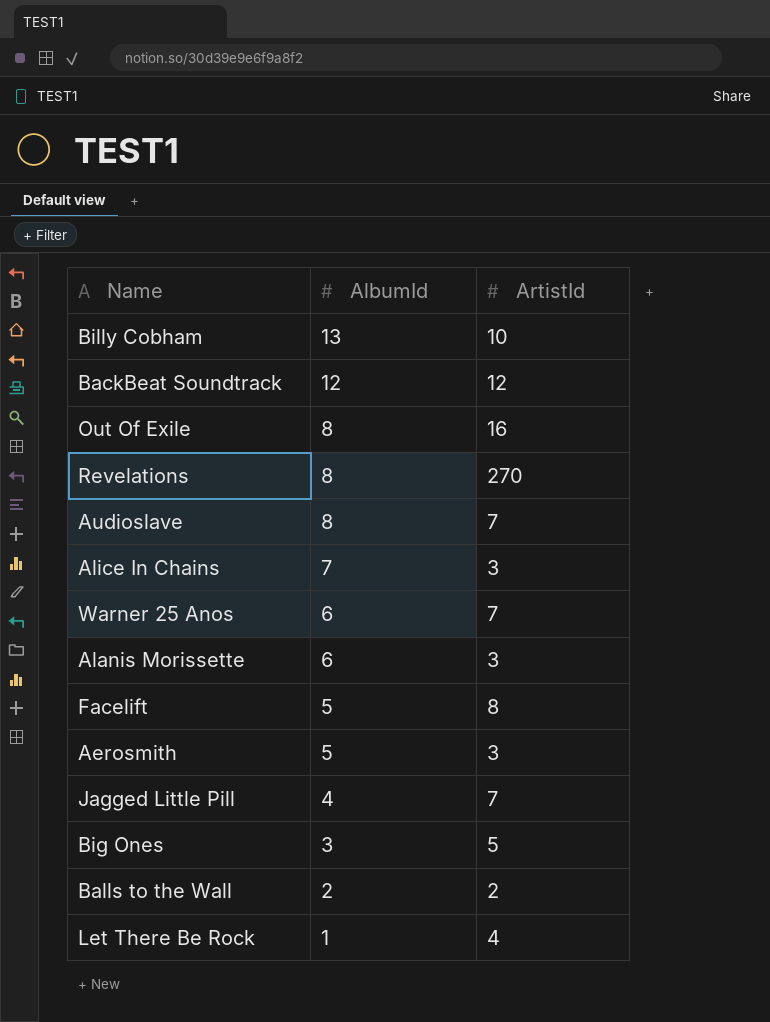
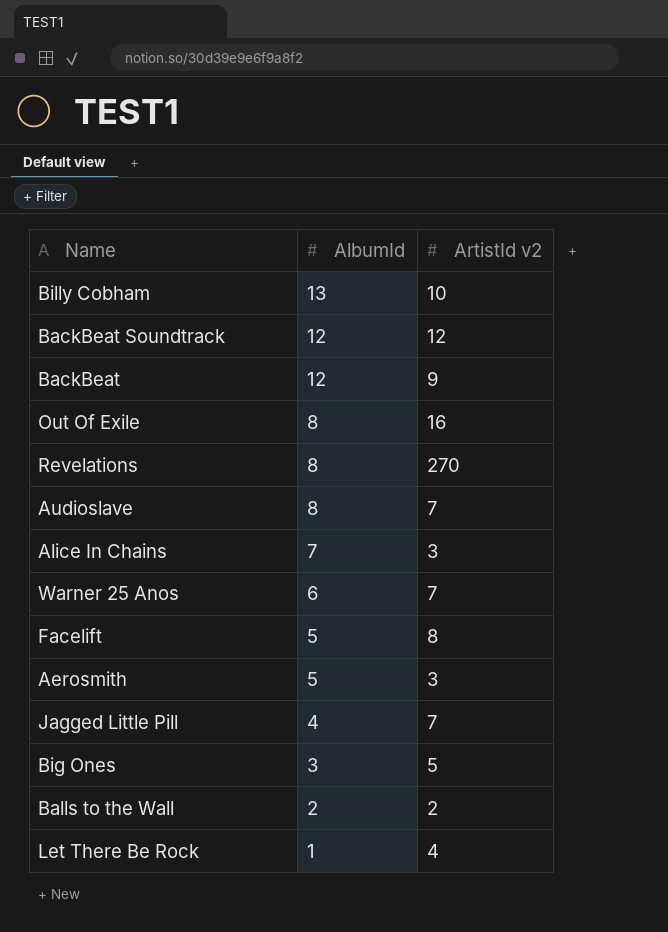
column name: ArtistId -> ArtistId v2
row Alanis Morissette: 6 | 3 -> none
row BackBeat: none -> 12 | 9

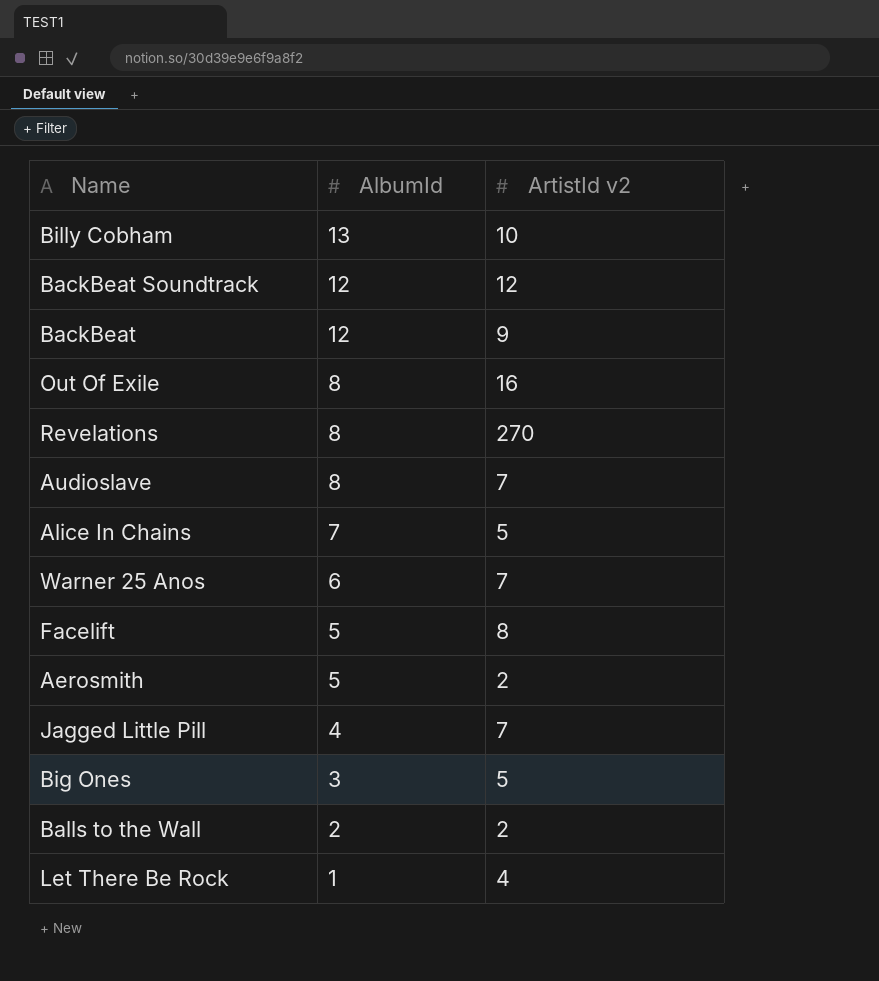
Alice In Chains | ArtistId v2: 3 -> 5
Aerosmith | ArtistId v2: 3 -> 2

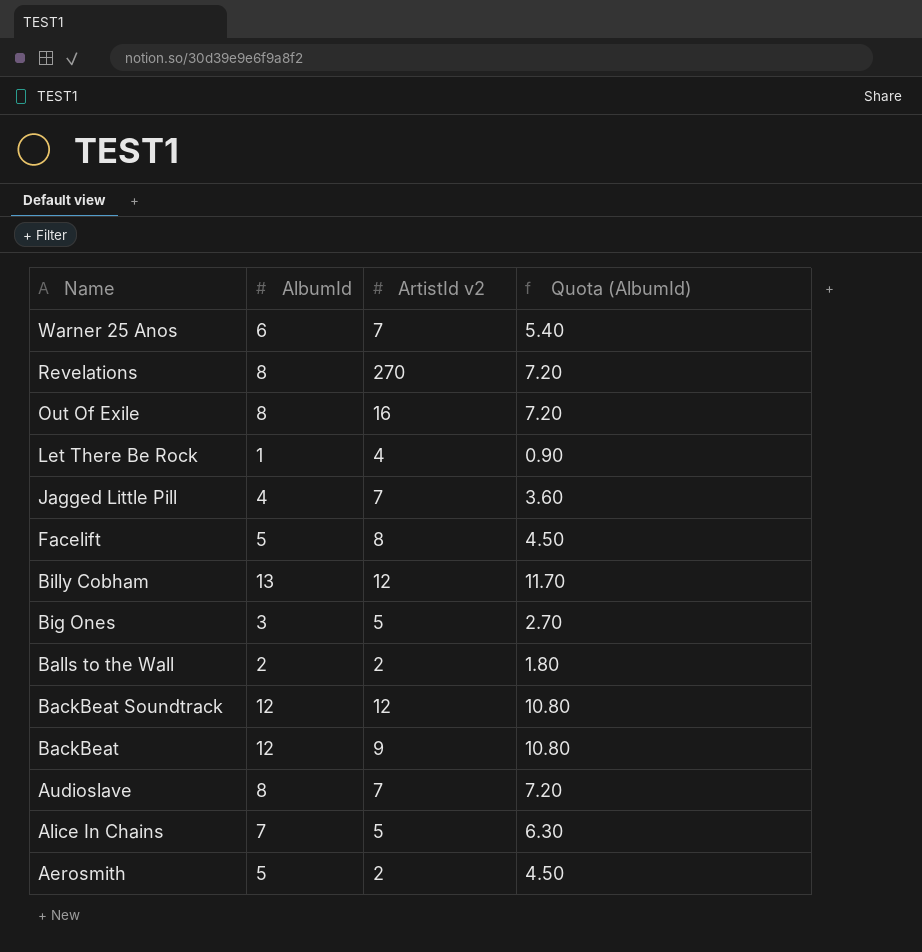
row order: AlbumId descending -> Name descending
column Quota (AlbumId) | formula: none -> [AlbumId] * 0.9
Billy Cobham | ArtistId v2: 10 -> 12

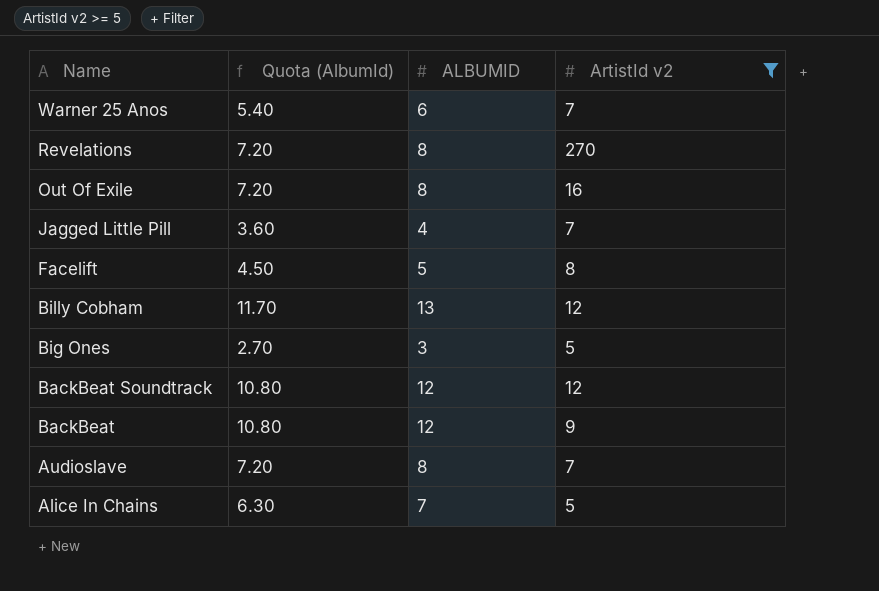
filter: none -> ArtistId v2 >= 5
column Quota (AlbumId) | position: 4 -> 2
column name: AlbumId -> ALBUMID

